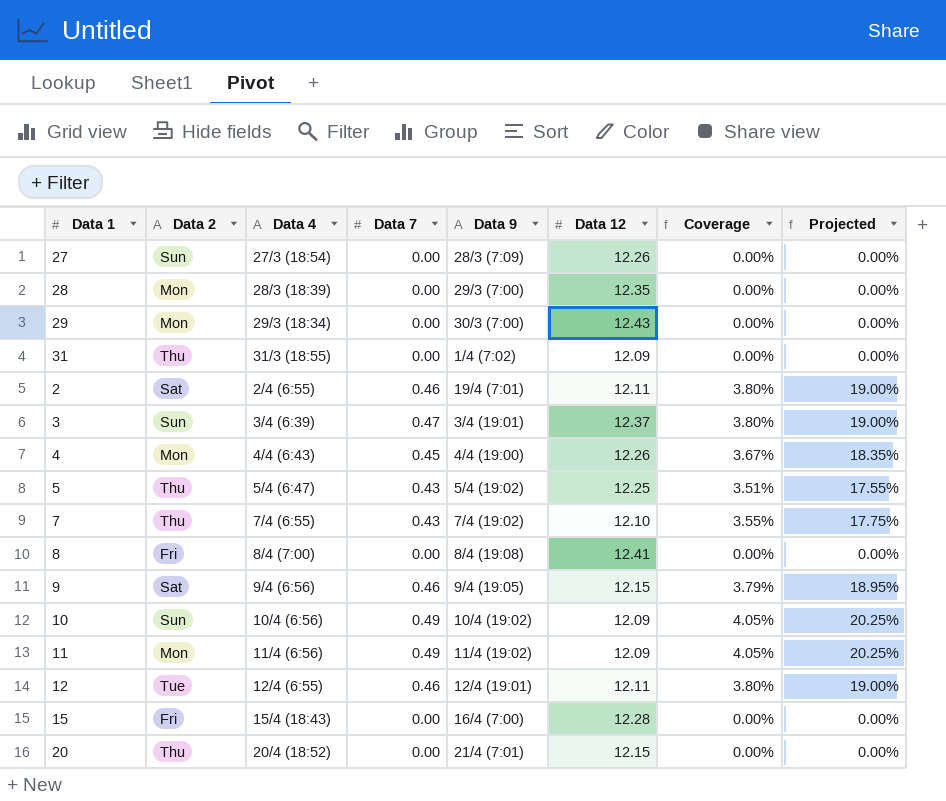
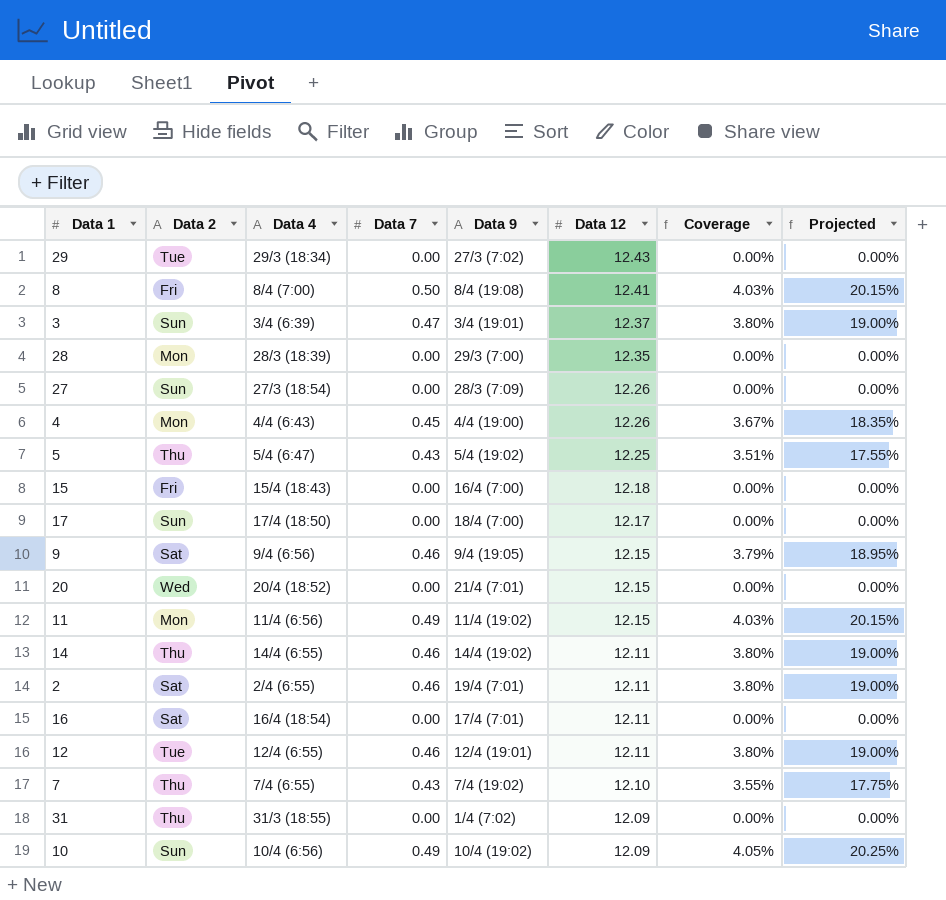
row order: none -> Data 12 descending
29 | Data 2: Mon -> Tue
29 | Data 9: 30/3 (7:00) -> 27/3 (7:02)
8 | Data 7: 0.00 -> 0.50
8 | Coverage: 0.00% -> 4.03%
8 | Projected: 0.00% -> 20.15%
15 | Data 12: 12.28 -> 12.18
row 17: none -> Sun | 17/4 (18:50) | 0.00 | 18/4 (7:00) | 12.17 | 0.00% | 0.00%
20 | Data 2: Thu -> Wed
11 | Data 12: 12.09 -> 12.15
11 | Coverage: 4.05% -> 4.03%
11 | Projected: 20.25% -> 20.15%
row 14: none -> Thu | 14/4 (6:55) | 0.46 | 14/4 (19:02) | 12.11 | 3.80% | 19.00%
row 16: none -> Sat | 16/4 (18:54) | 0.00 | 17/4 (7:01) | 12.11 | 0.00% | 0.00%

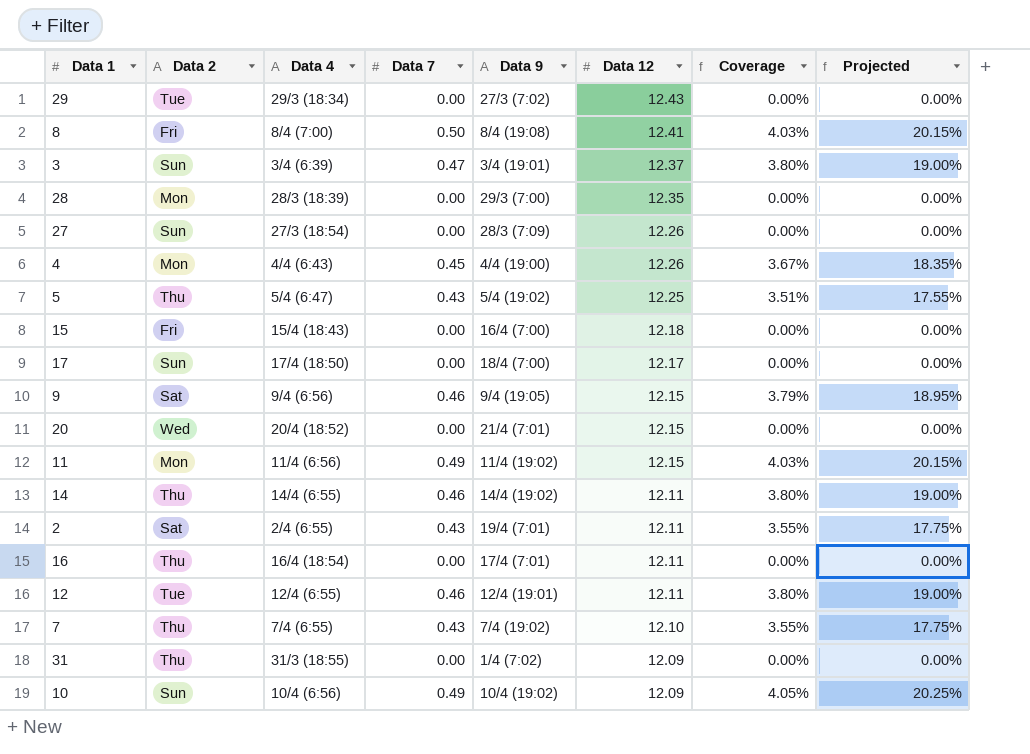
2 | Data 7: 0.46 -> 0.43
2 | Coverage: 3.80% -> 3.55%
2 | Projected: 19.00% -> 17.75%
16 | Data 2: Sat -> Thu

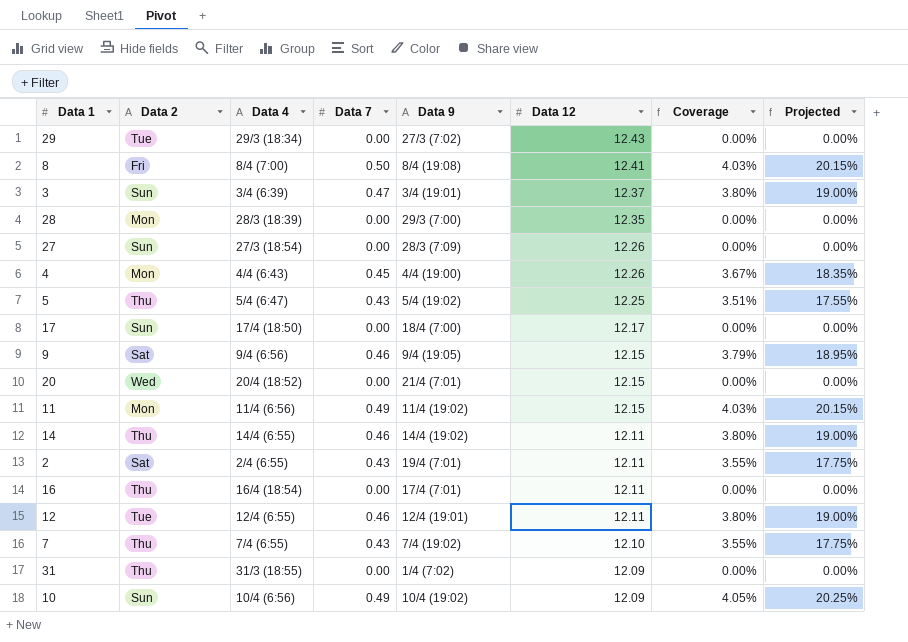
row 15: Fri | 15/4 (18:43) | 0.00 | 16/4 (7:00) | 12.18 | 0.00% | 0.00% -> none

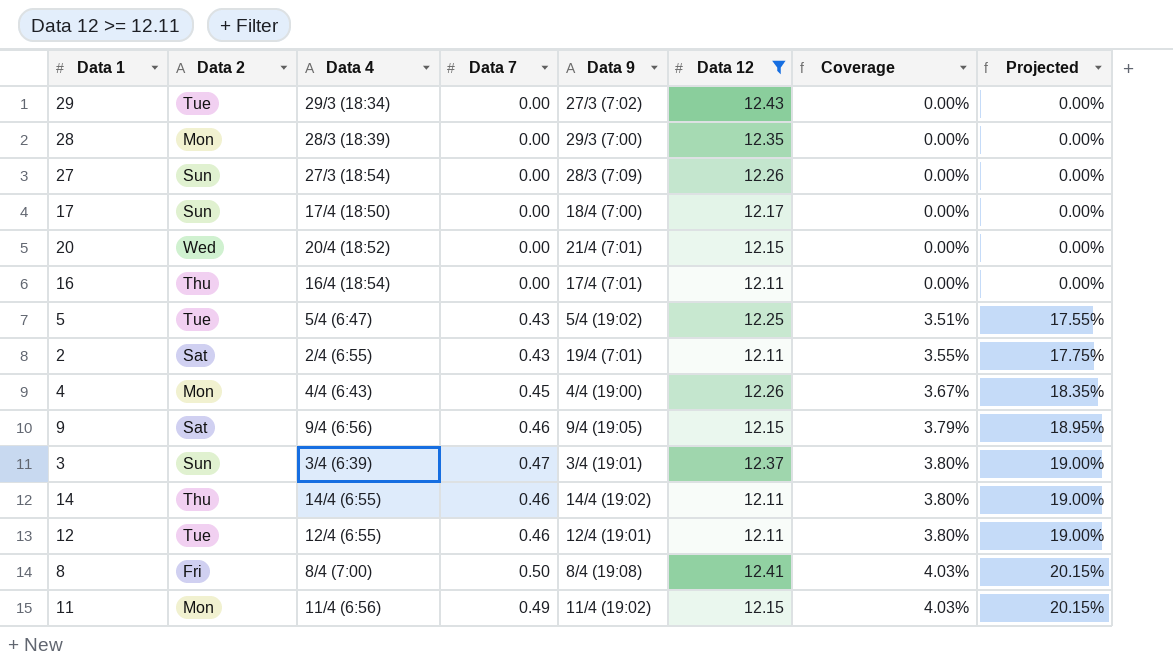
filter: none -> Data 12 >= 12.11
row order: Data 12 descending -> Coverage ascending
5 | Data 2: Thu -> Tue

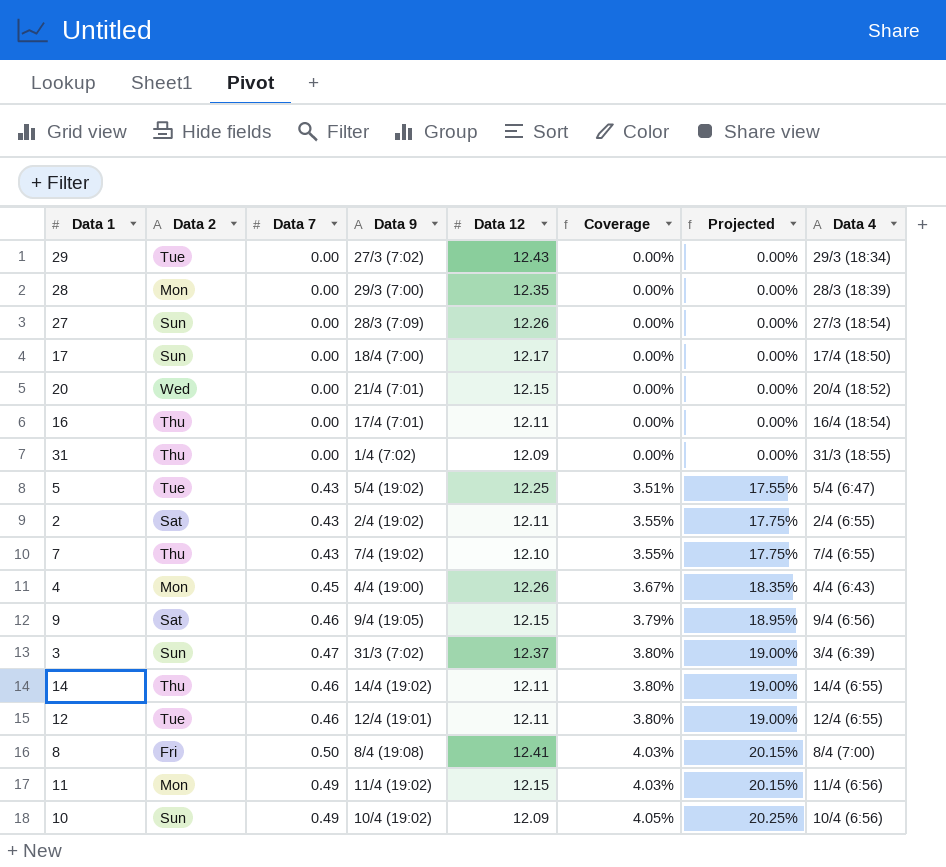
filter: Data 12 >= 12.11 -> none
column Data 4 | position: 3 -> 8
2 | Data 9: 19/4 (7:01) -> 2/4 (19:02)
3 | Data 9: 3/4 (19:01) -> 31/3 (7:02)

